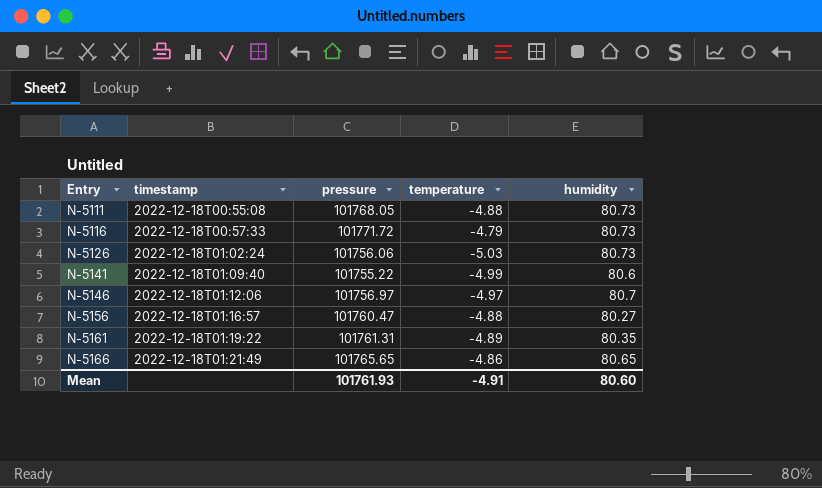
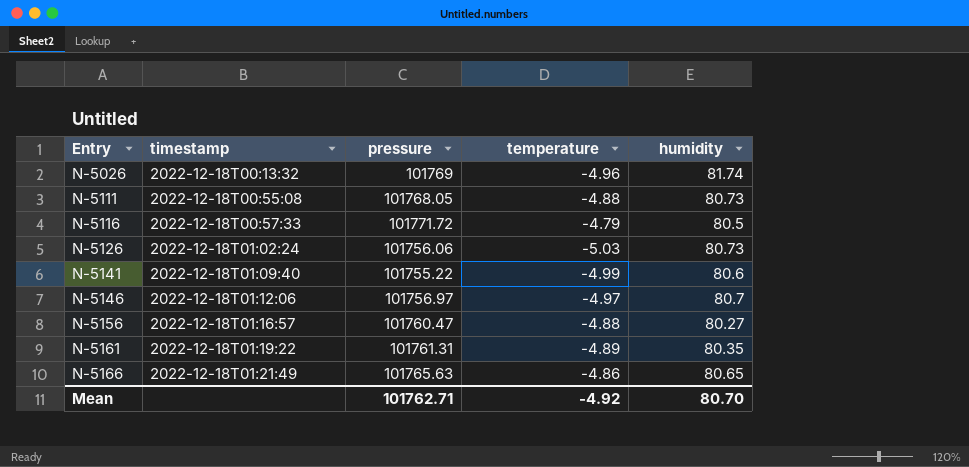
row N-5026: none -> 2022-12-18T00:13:32 | 101769 | -4.96 | 81.74
N-5116 | humidity: 80.73 -> 80.5
N-5166 | pressure: 101765.65 -> 101765.63
Mean | pressure: 101761.93 -> 101762.71
Mean | temperature: -4.91 -> -4.92
Mean | humidity: 80.60 -> 80.70

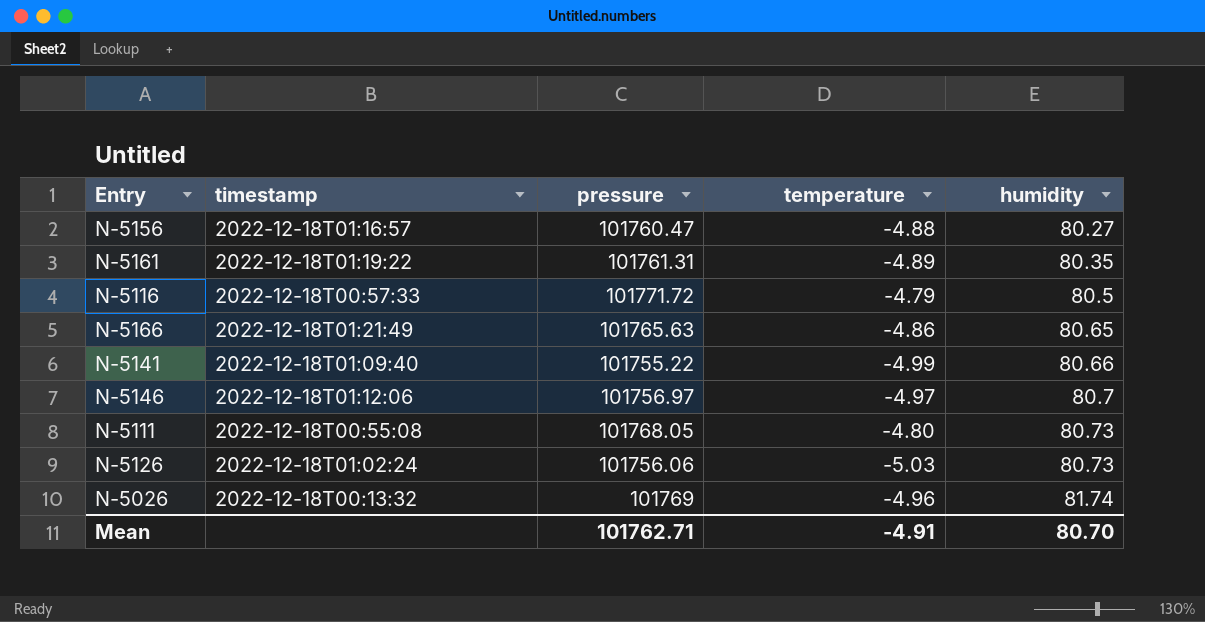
row order: Entry ascending -> humidity ascending
N-5141 | humidity: 80.6 -> 80.66
N-5111 | temperature: -4.88 -> -4.80
Mean | temperature: -4.92 -> -4.91

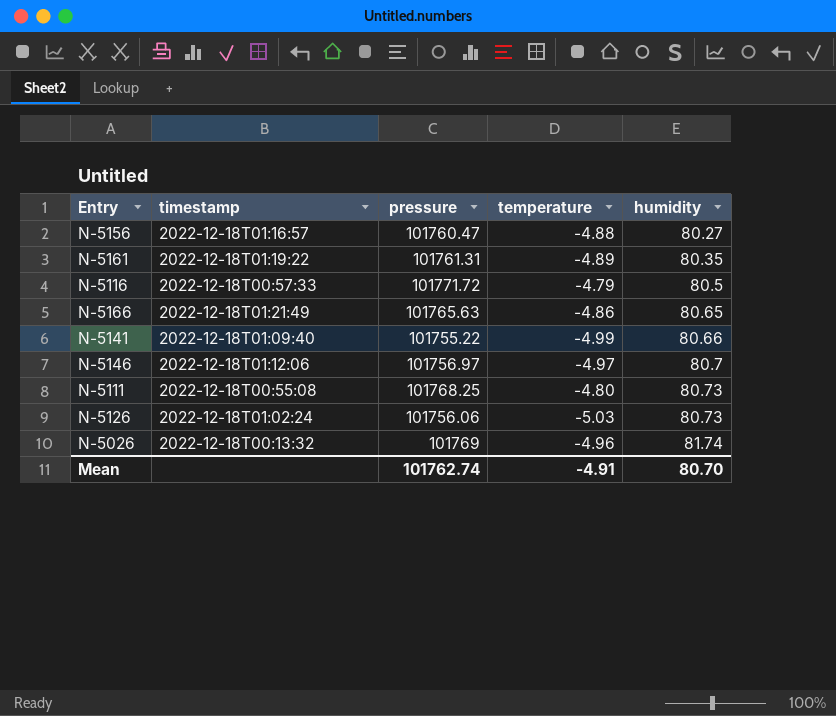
N-5111 | pressure: 101768.05 -> 101768.25
Mean | pressure: 101762.71 -> 101762.74

